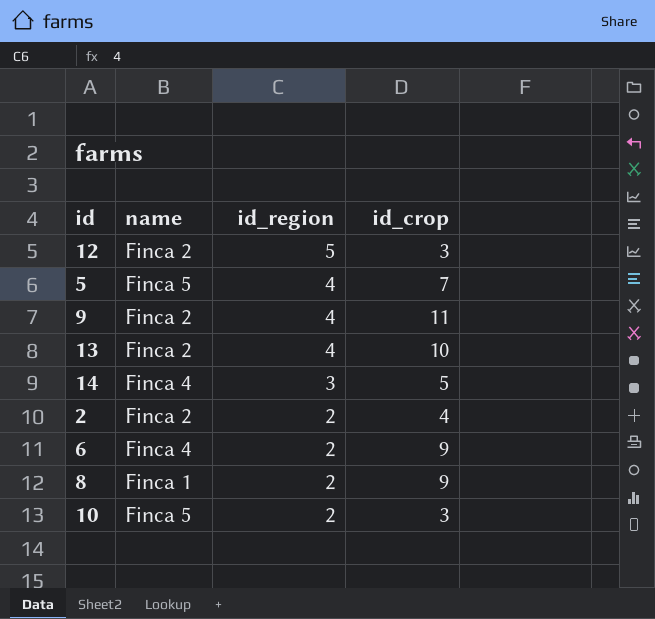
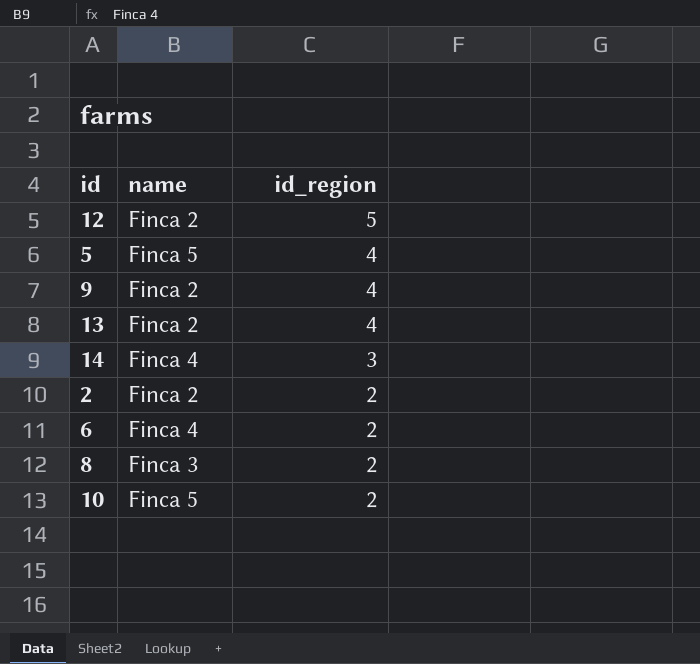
column id_crop | position: 4 -> none
8 | name: Finca 1 -> Finca 3

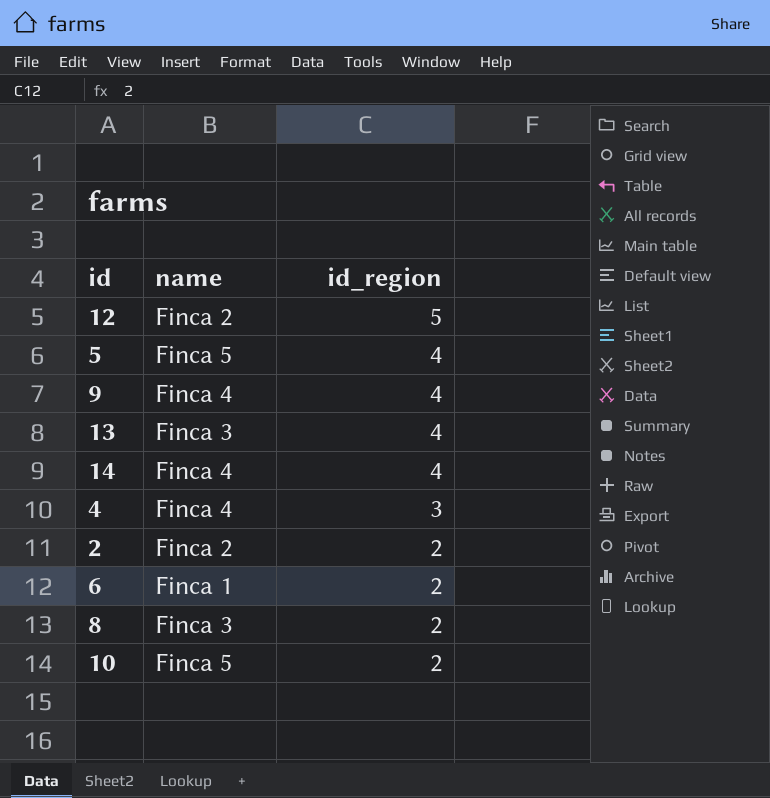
9 | name: Finca 2 -> Finca 4
13 | name: Finca 2 -> Finca 3
14 | id_region: 3 -> 4
row 4: none -> Finca 4 | 3
6 | name: Finca 4 -> Finca 1

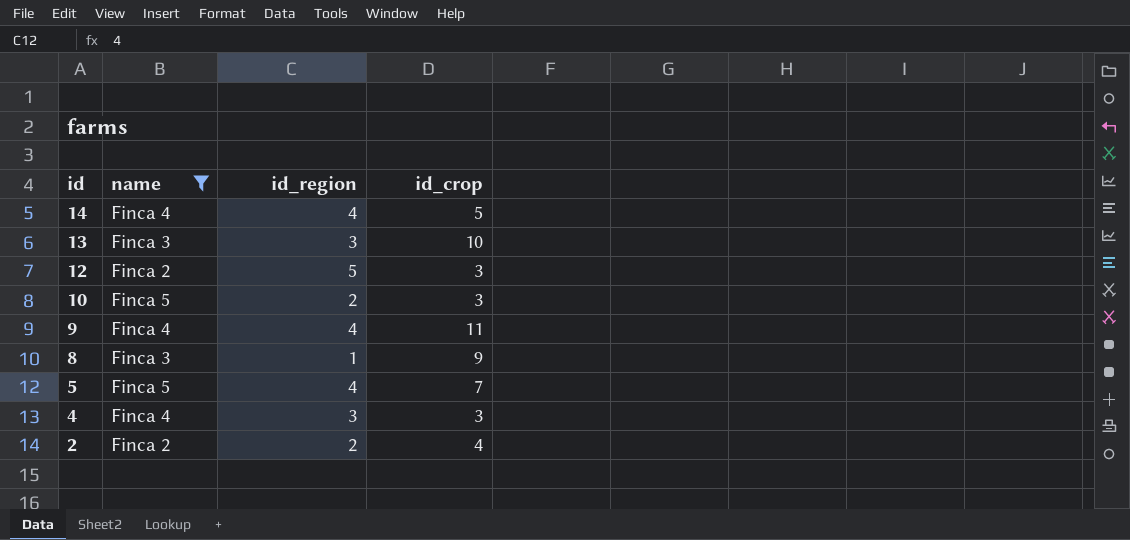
filter: none -> name != Finca 1
row order: id_region descending -> id descending
column id_crop | position: none -> 4
13 | id_region: 4 -> 3
8 | id_region: 2 -> 1

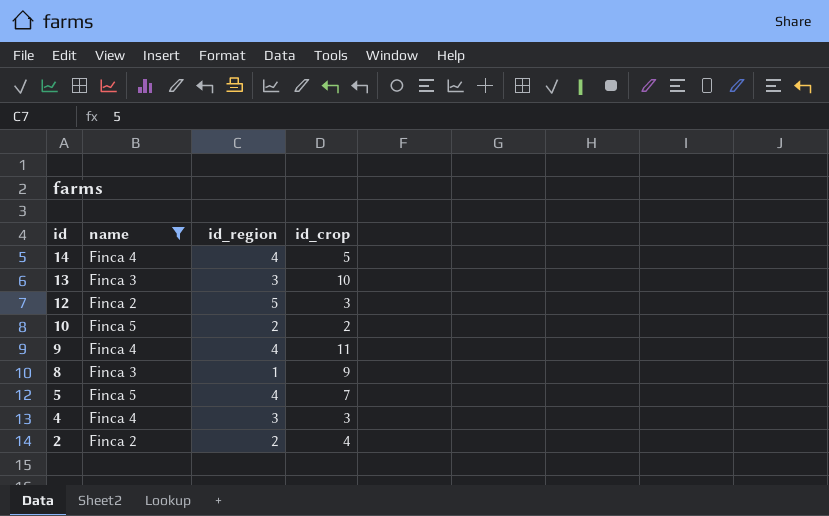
10 | id_crop: 3 -> 2

